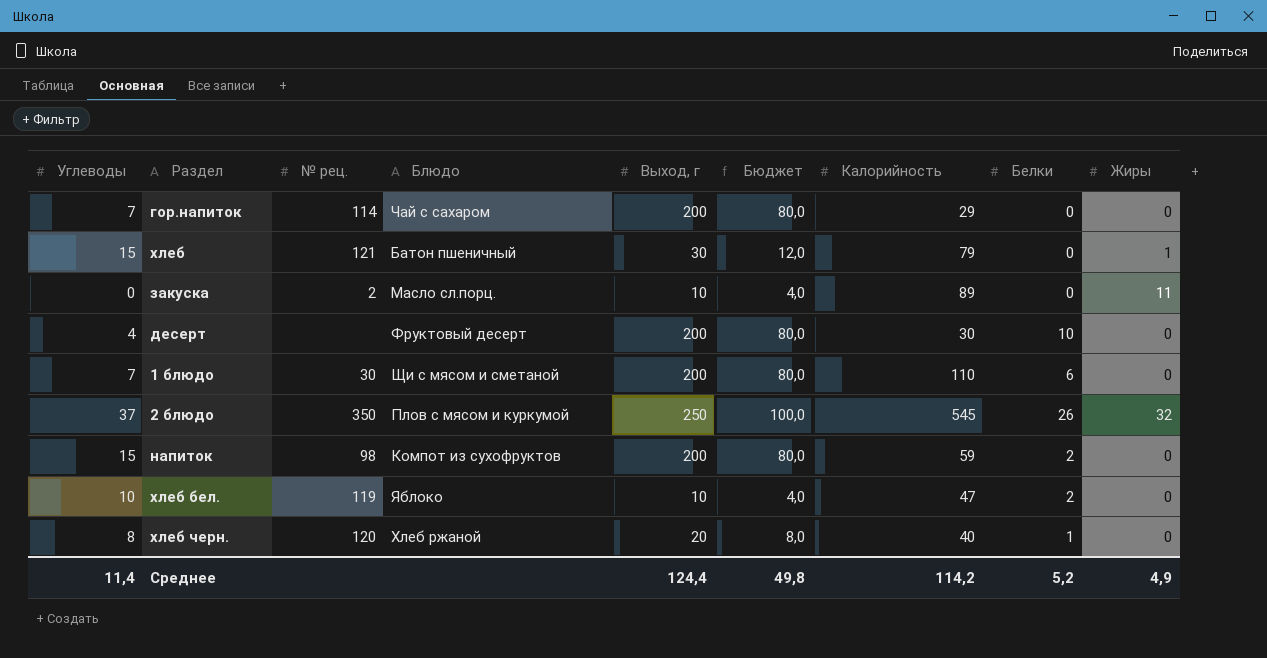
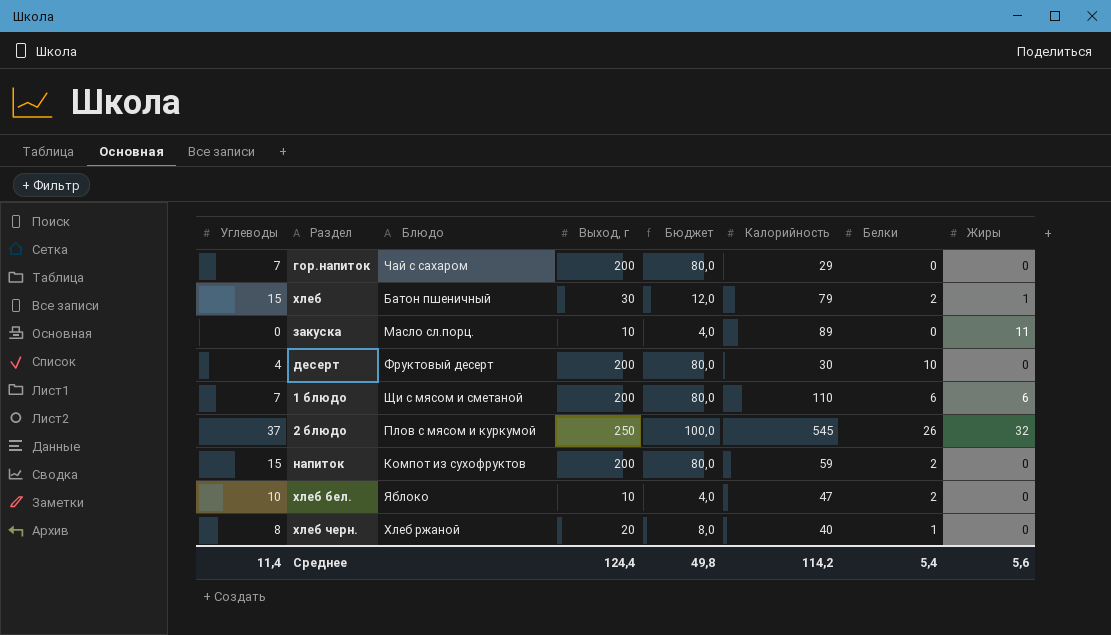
column № рец. | position: 3 -> none
хлеб | Белки: 0 -> 2
1 блюдо | Жиры: 0 -> 6
Среднее | Белки: 5,2 -> 5,4
Среднее | Жиры: 4,9 -> 5,6

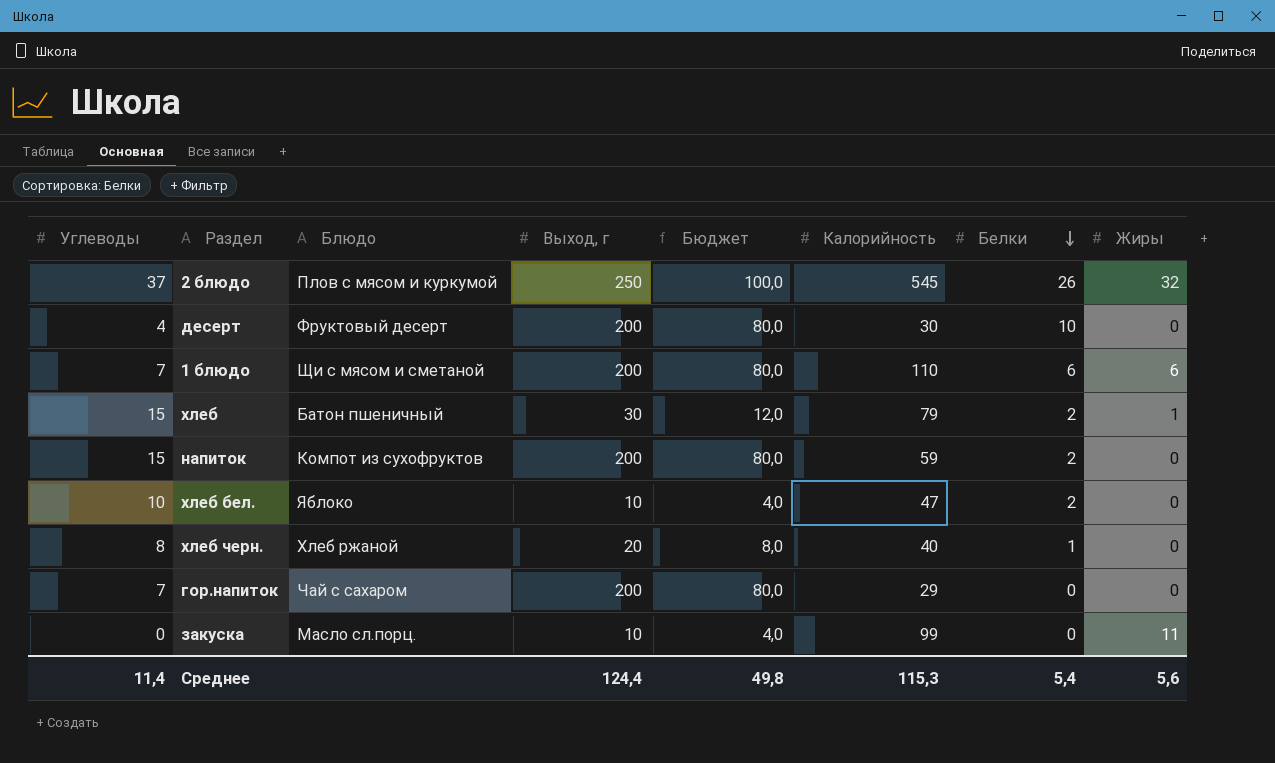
row order: none -> Белки descending
закуска | Калорийность: 89 -> 99
Среднее | Калорийность: 114,2 -> 115,3

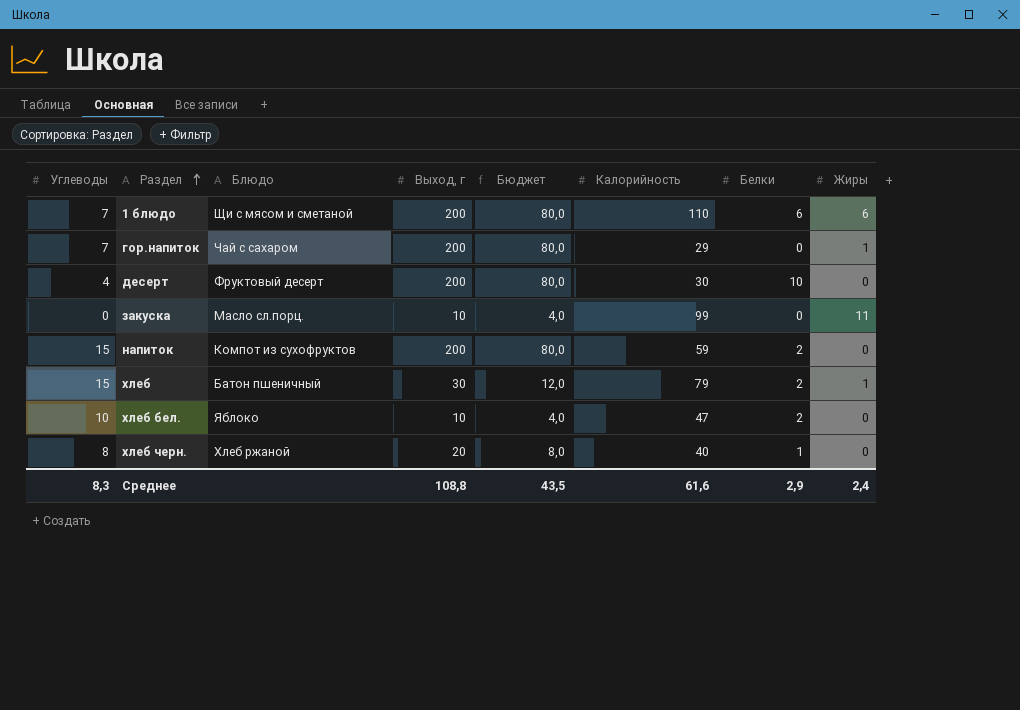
row order: Белки descending -> Раздел ascending
row 2 блюдо: 37 | Плов с мясом и куркумой | 250 | 100,0 | 545 | 26 | 32 -> none
гор.напиток | Жиры: 0 -> 1
Среднее | Углеводы: 11,4 -> 8,3
Среднее | Выход, г: 124,4 -> 108,8
Среднее | Бюджет: 49,8 -> 43,5
Среднее | Калорийность: 115,3 -> 61,6
Среднее | Белки: 5,4 -> 2,9
Среднее | Жиры: 5,6 -> 2,4

